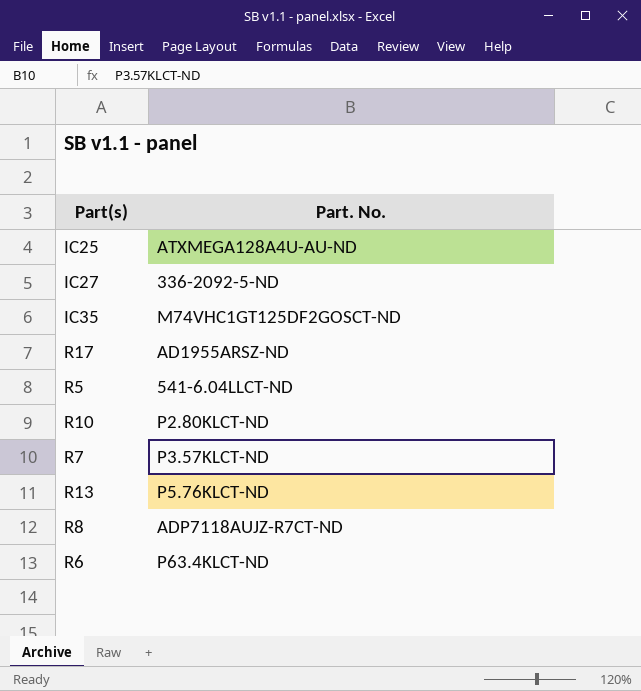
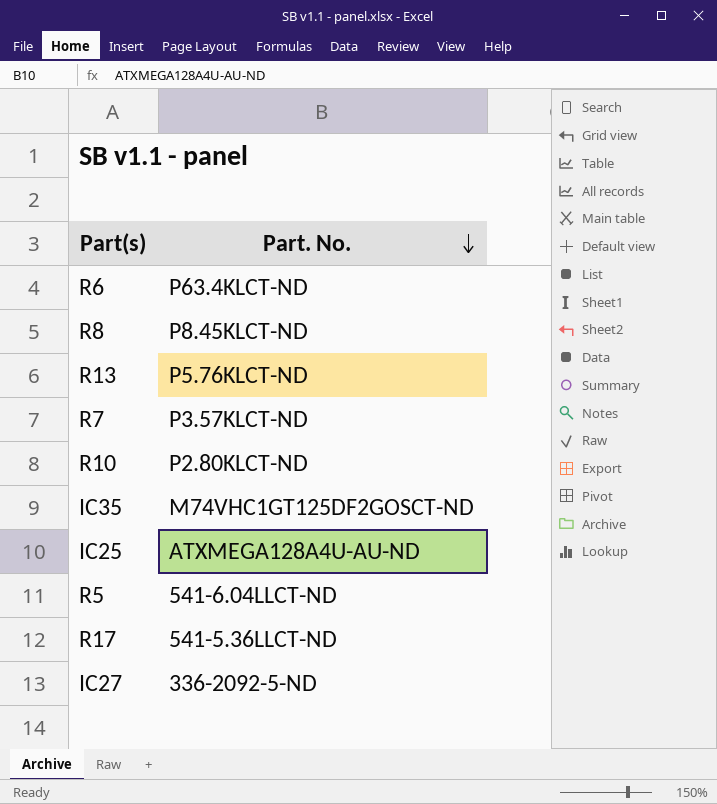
row order: none -> Part. No. descending
R8 | Part. No.: ADP7118AUJZ-R7CT-ND -> P8.45KLCT-ND
R17 | Part. No.: AD1955ARSZ-ND -> 541-5.36LLCT-ND

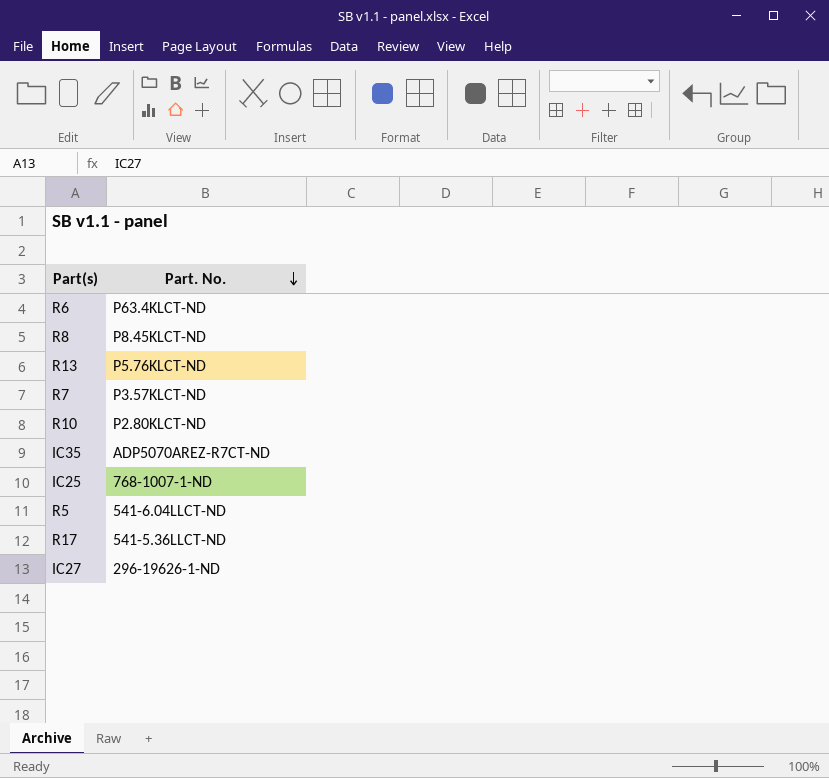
IC35 | Part. No.: M74VHC1GT125DF2GOSCT-ND -> ADP5070AREZ-R7CT-ND
IC25 | Part. No.: ATXMEGA128A4U-AU-ND -> 768-1007-1-ND
IC27 | Part. No.: 336-2092-5-ND -> 296-19626-1-ND

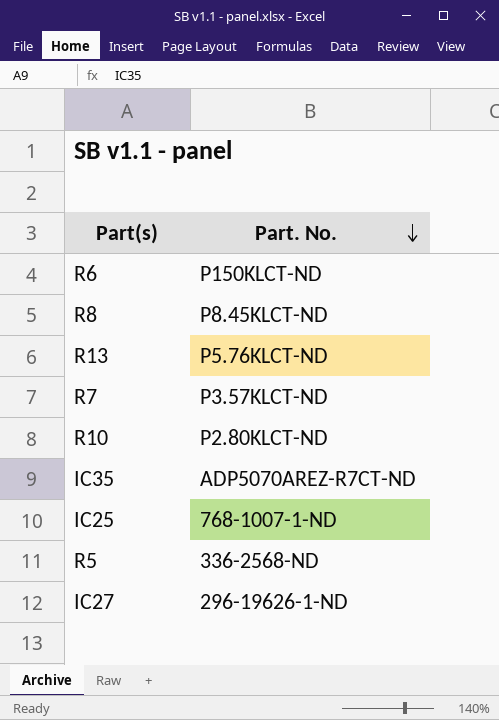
row R17: 541-5.36LLCT-ND -> none
R6 | Part. No.: P63.4KLCT-ND -> P150KLCT-ND
R5 | Part. No.: 541-6.04LLCT-ND -> 336-2568-ND

